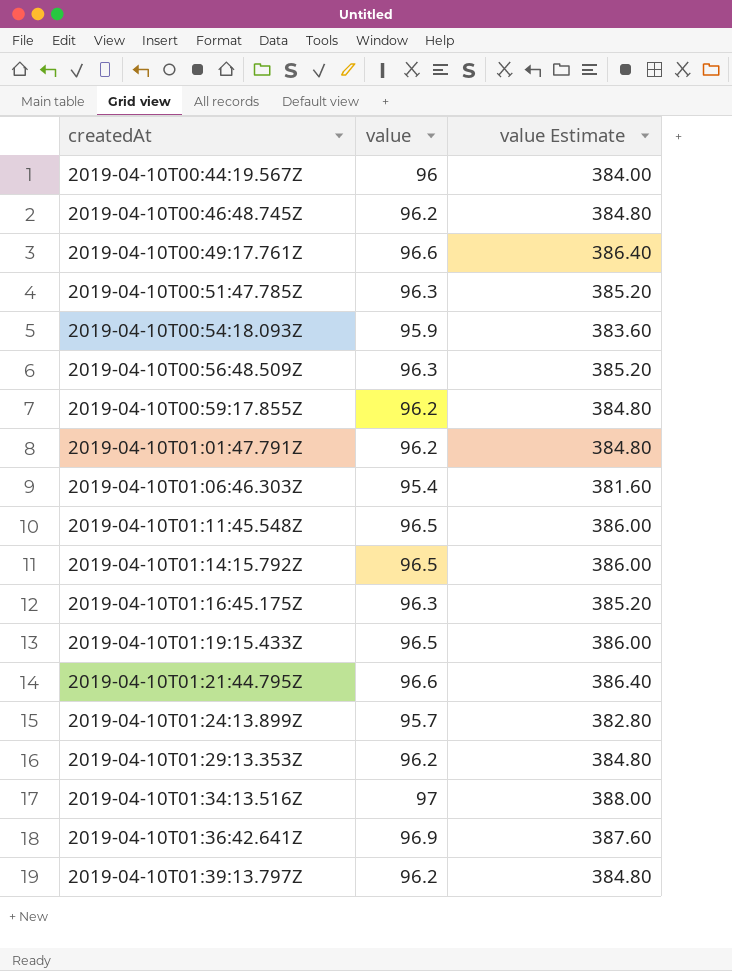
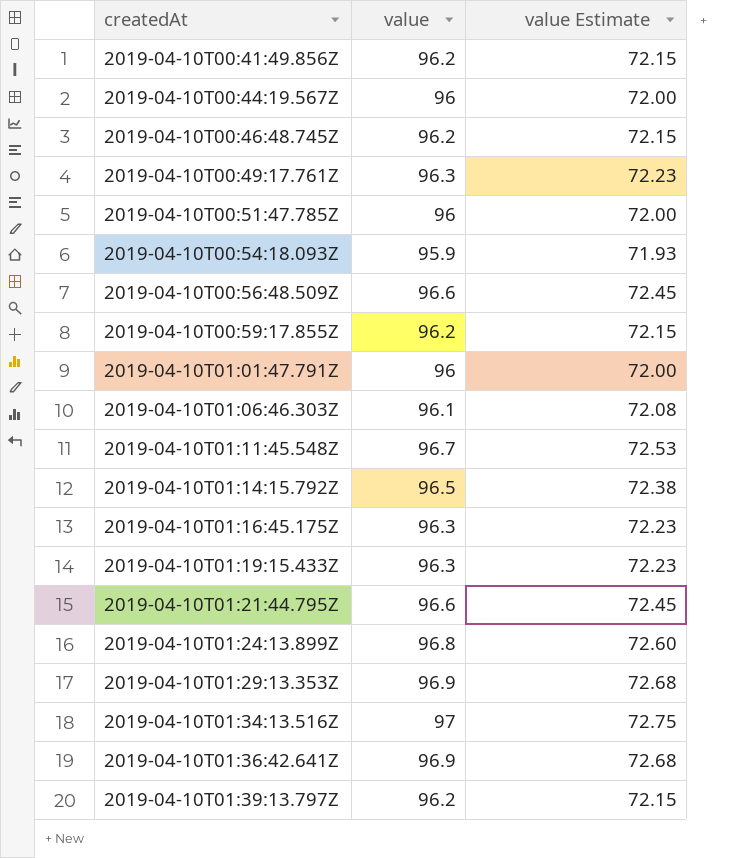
column value Estimate | formula: [value] * 4 -> [value] * 0.75
row 2019-04-10T00:41:49.856Z: none -> 96.2 | 72.15
2019-04-10T00:49:17.761Z | value: 96.6 -> 96.3
2019-04-10T00:51:47.785Z | value: 96.3 -> 96
2019-04-10T00:56:48.509Z | value: 96.3 -> 96.6
2019-04-10T01:01:47.791Z | value: 96.2 -> 96
2019-04-10T01:06:46.303Z | value: 95.4 -> 96.1
2019-04-10T01:11:45.548Z | value: 96.5 -> 96.7
2019-04-10T01:19:15.433Z | value: 96.5 -> 96.3
2019-04-10T01:24:13.899Z | value: 95.7 -> 96.8
2019-04-10T01:29:13.353Z | value: 96.2 -> 96.9

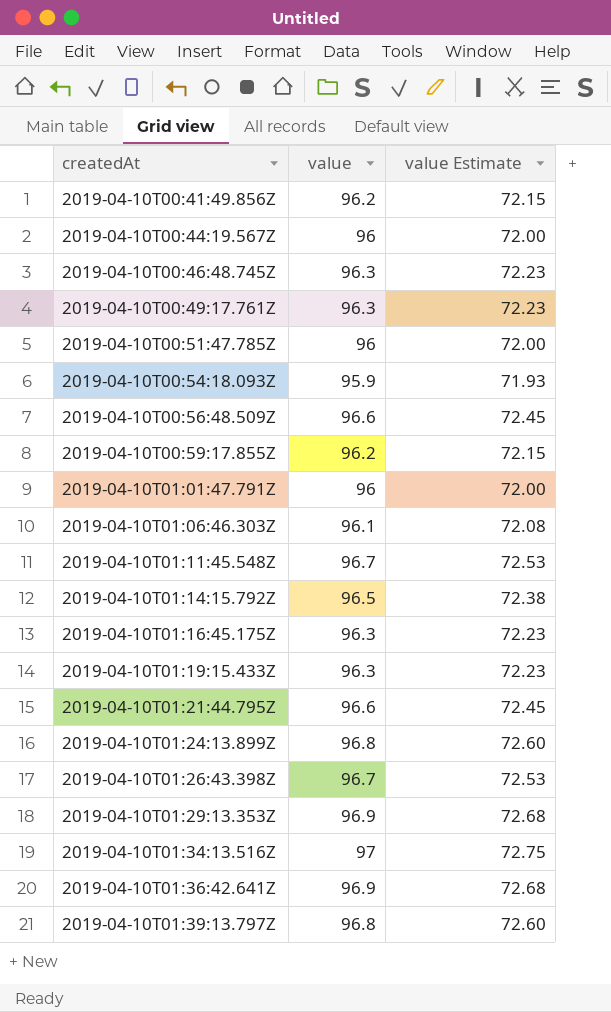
2019-04-10T00:46:48.745Z | value: 96.2 -> 96.3
2019-04-10T00:46:48.745Z | value Estimate: 72.15 -> 72.23
row 2019-04-10T01:26:43.398Z: none -> 96.7 | 72.53
2019-04-10T01:39:13.797Z | value: 96.2 -> 96.8
2019-04-10T01:39:13.797Z | value Estimate: 72.15 -> 72.60

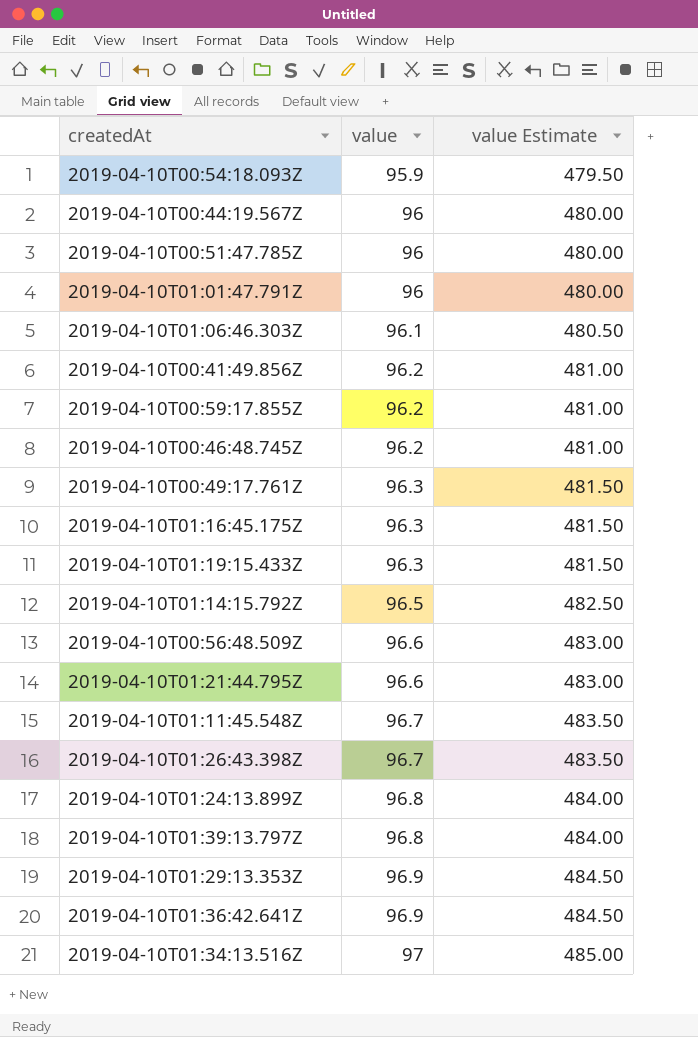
row order: createdAt ascending -> value ascending
column value Estimate | formula: [value] * 0.75 -> [value] * 5
2019-04-10T00:46:48.745Z | value: 96.3 -> 96.2

